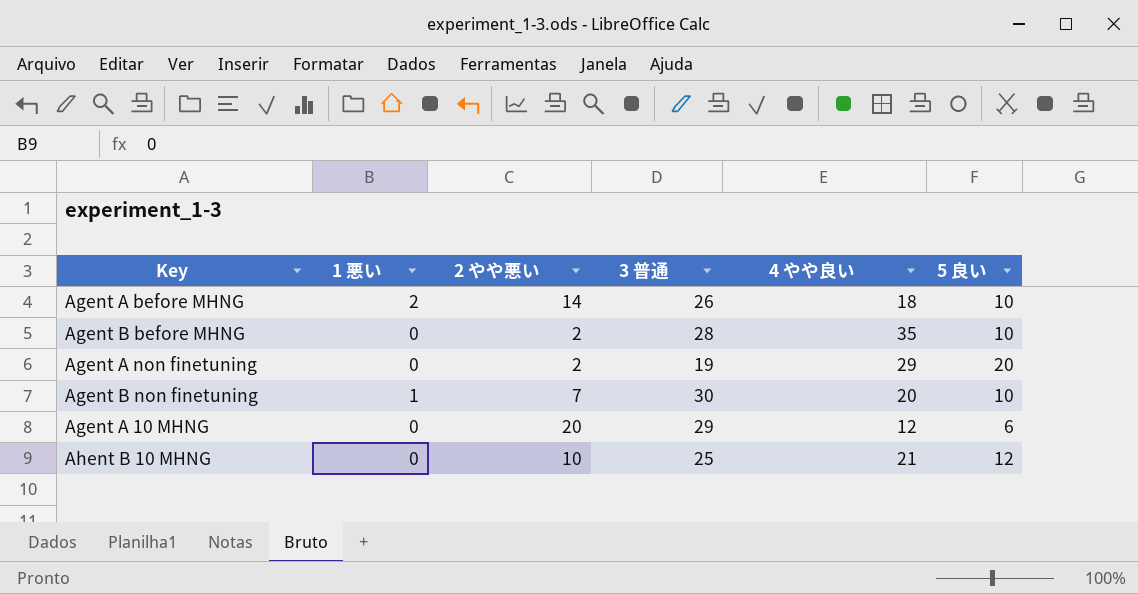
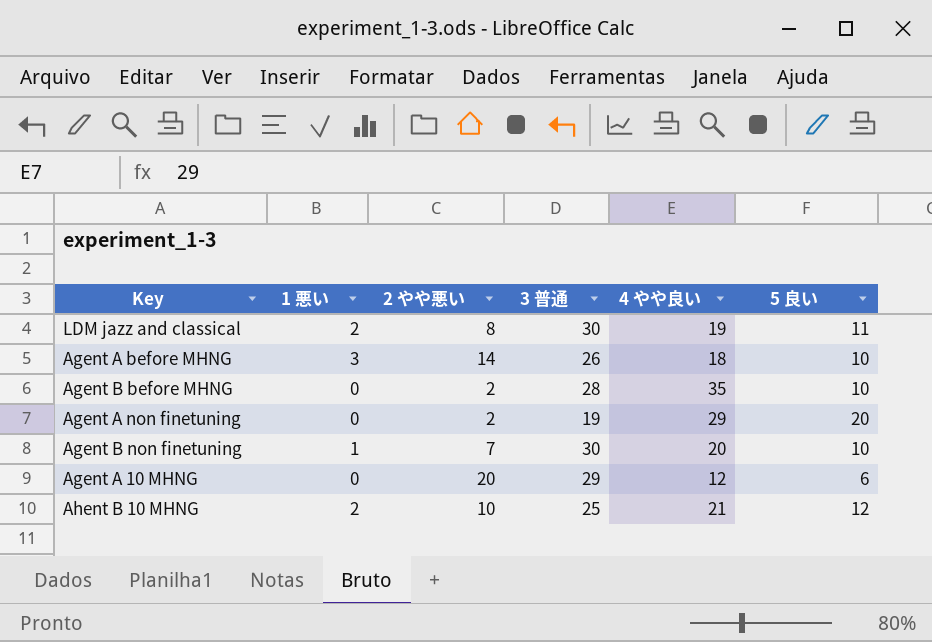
row LDM jazz and classical: none -> 2 | 8 | 30 | 19 | 11
Agent A before MHNG | 1 悪い: 2 -> 3
Ahent B 10 MHNG | 1 悪い: 0 -> 2

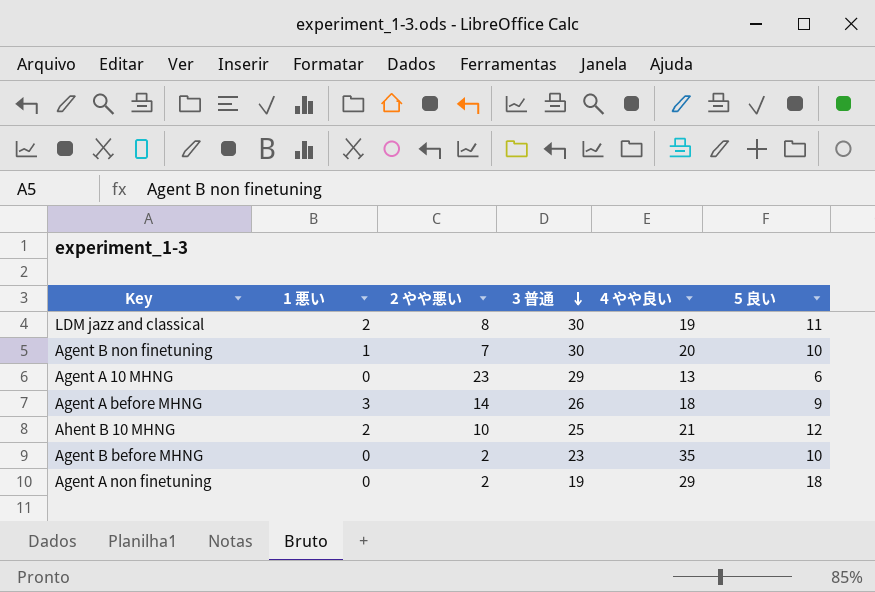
row order: none -> 3 普通 descending
Agent A 10 MHNG | 2 やや悪い: 20 -> 23
Agent A 10 MHNG | 4 やや良い: 12 -> 13
Agent A before MHNG | 5 良い: 10 -> 9
Agent B before MHNG | 3 普通: 28 -> 23
Agent A non finetuning | 5 良い: 20 -> 18

